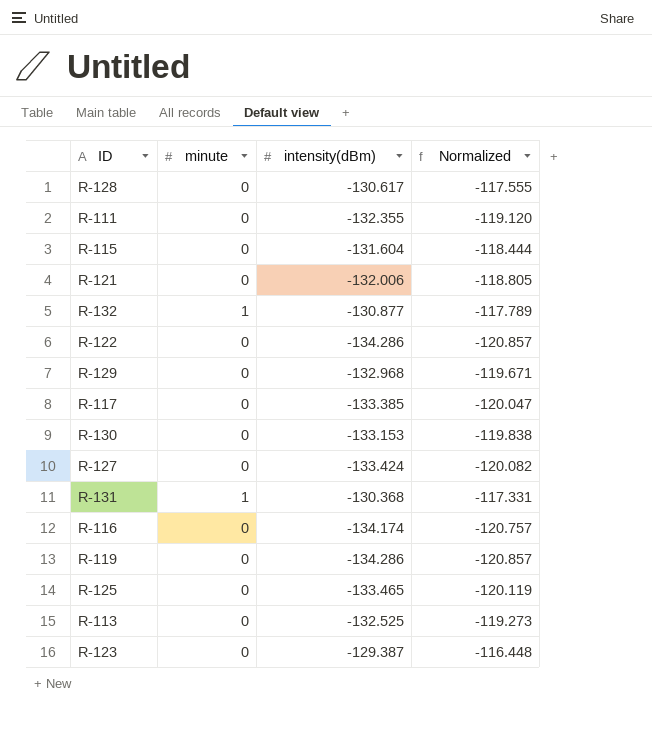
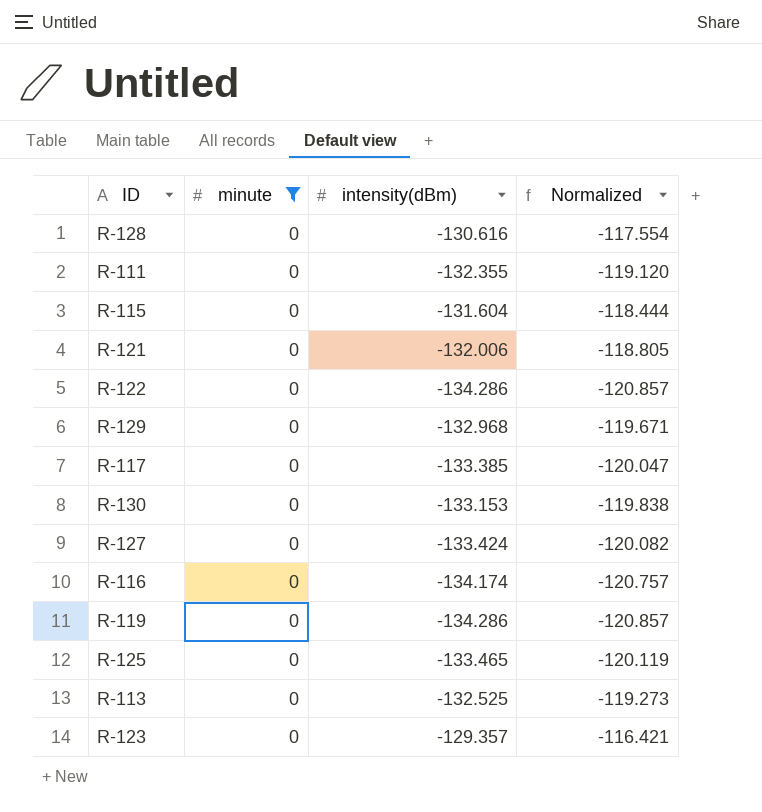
filter: none -> minute = 0
R-128 | intensity(dBm): -130.617 -> -130.616
R-128 | Normalized: -117.555 -> -117.554
R-123 | intensity(dBm): -129.387 -> -129.357
R-123 | Normalized: -116.448 -> -116.421

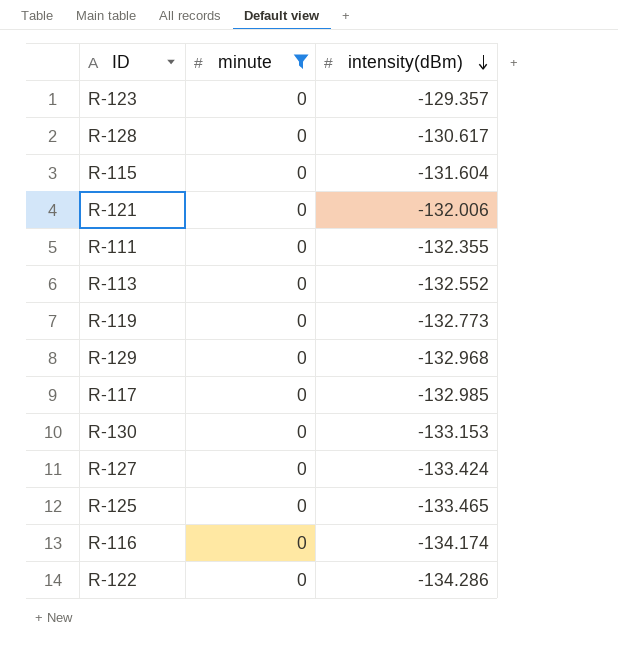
row order: none -> intensity(dBm) descending
column Normalized | formula: [intensity(dBm)] * 0.9 -> none
R-128 | intensity(dBm): -130.616 -> -130.617
R-113 | intensity(dBm): -132.525 -> -132.552
R-119 | intensity(dBm): -134.286 -> -132.773
R-117 | intensity(dBm): -133.385 -> -132.985

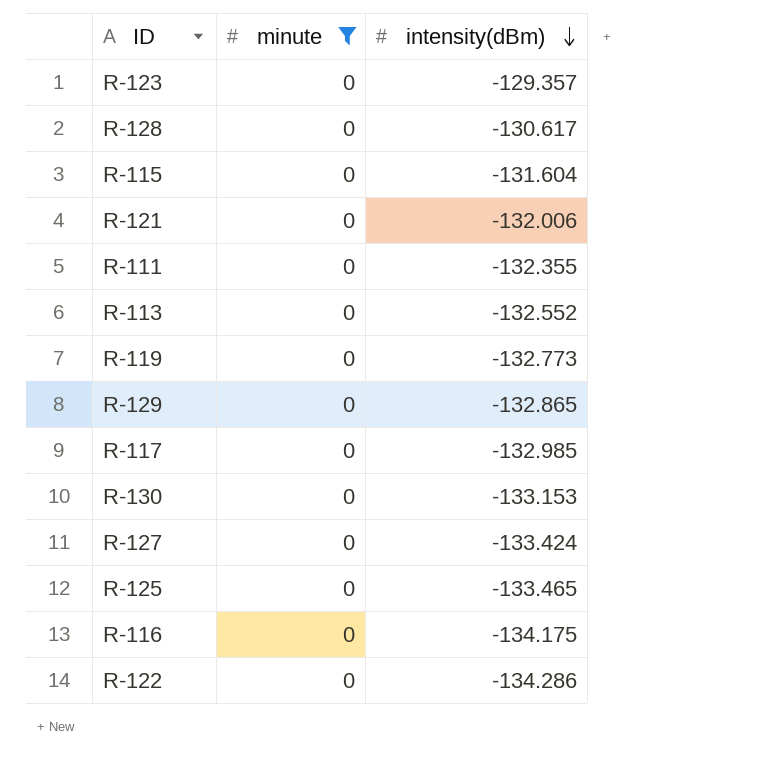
R-129 | intensity(dBm): -132.968 -> -132.865
R-116 | intensity(dBm): -134.174 -> -134.175

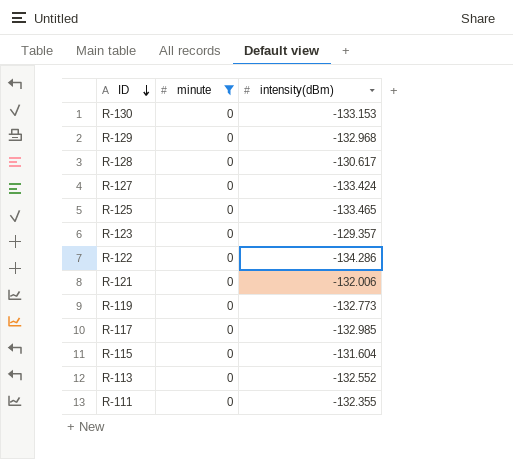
row order: intensity(dBm) descending -> ID descending
row R-116: 0 | -134.175 -> none
R-129 | intensity(dBm): -132.865 -> -132.968

